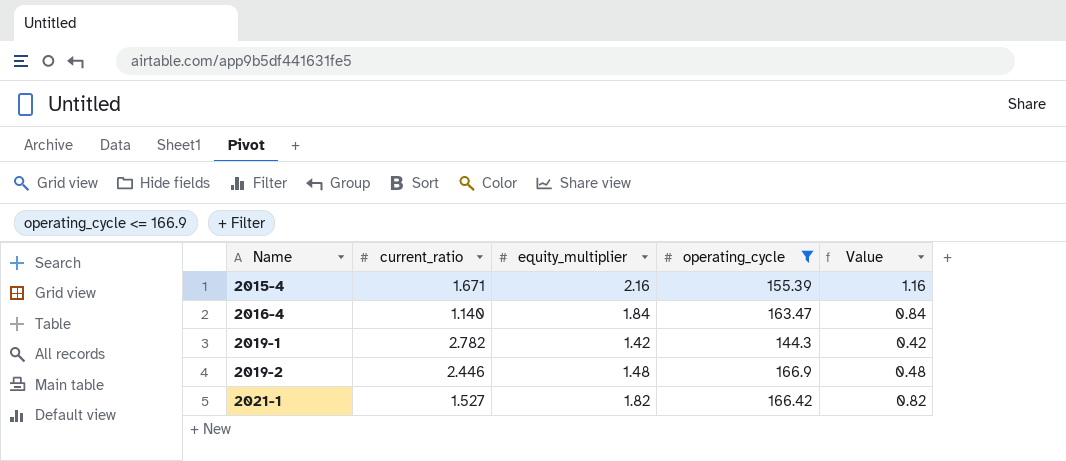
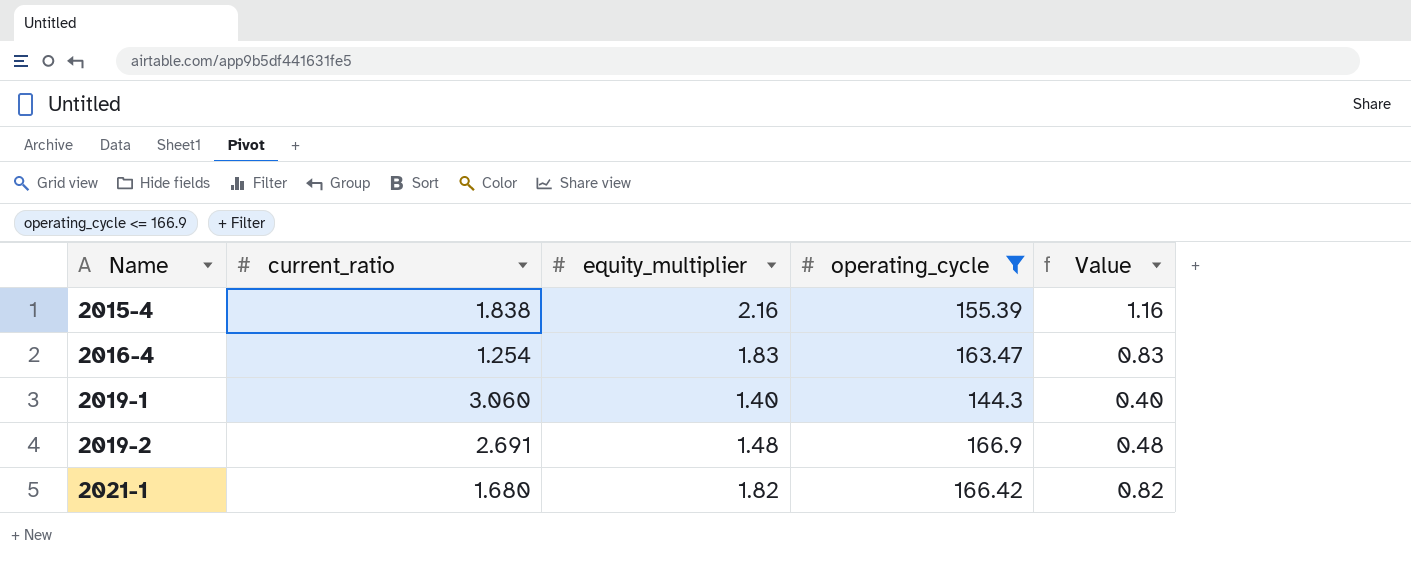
2015-4 | current_ratio: 1.671 -> 1.838
2016-4 | current_ratio: 1.140 -> 1.254
2016-4 | equity_multiplier: 1.84 -> 1.83
2016-4 | Value: 0.84 -> 0.83
2019-1 | current_ratio: 2.782 -> 3.060
2019-1 | equity_multiplier: 1.42 -> 1.40
2019-1 | Value: 0.42 -> 0.40
2019-2 | current_ratio: 2.446 -> 2.691
2021-1 | current_ratio: 1.527 -> 1.680

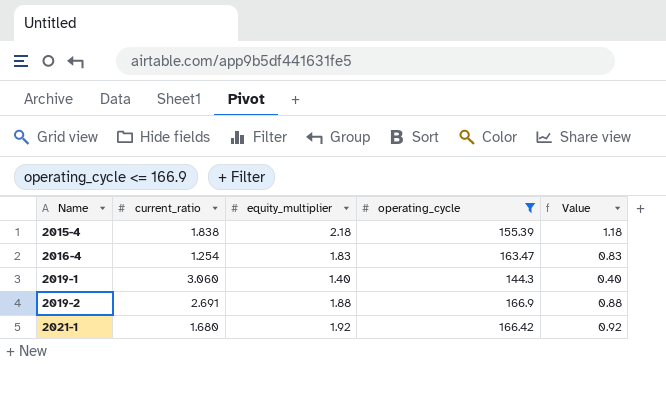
2015-4 | equity_multiplier: 2.16 -> 2.18
2015-4 | Value: 1.16 -> 1.18
2019-2 | equity_multiplier: 1.48 -> 1.88
2019-2 | Value: 0.48 -> 0.88
2021-1 | equity_multiplier: 1.82 -> 1.92
2021-1 | Value: 0.82 -> 0.92

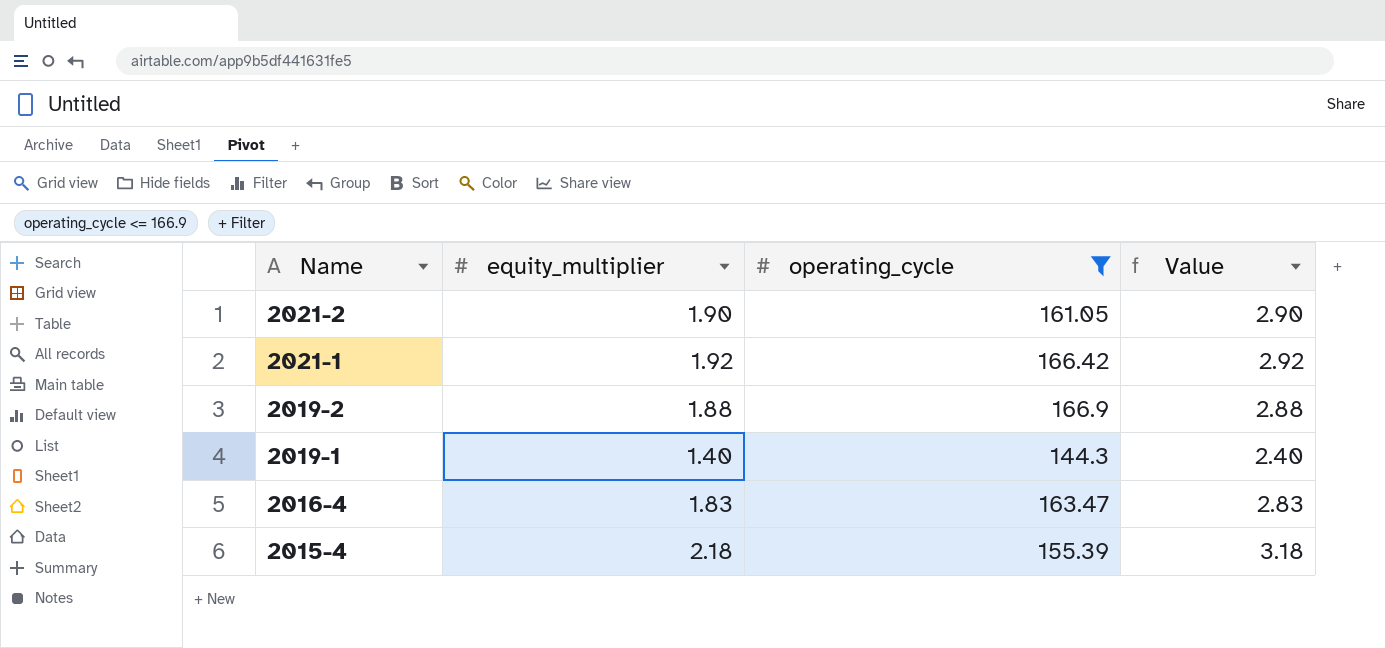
row order: Name ascending -> Name descending
column current_ratio | position: 2 -> none
column Value | formula: [equity_multiplier] - 1 -> [equity_multiplier] + 1
row 2021-2: none -> 1.90 | 161.05 | 2.90

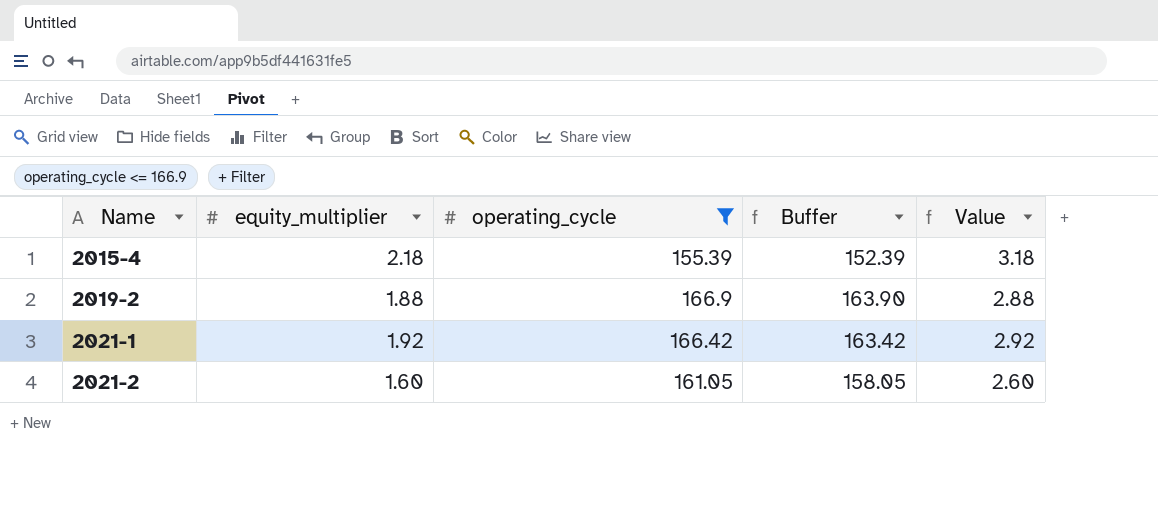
row order: Name descending -> Name ascending
column Buffer | formula: none -> [operating_cycle] - 3
row 2019-1: 1.40 | 144.3 | 2.40 -> none
row 2016-4: 1.83 | 163.47 | 2.83 -> none
2021-2 | equity_multiplier: 1.90 -> 1.60
2021-2 | Value: 2.90 -> 2.60

